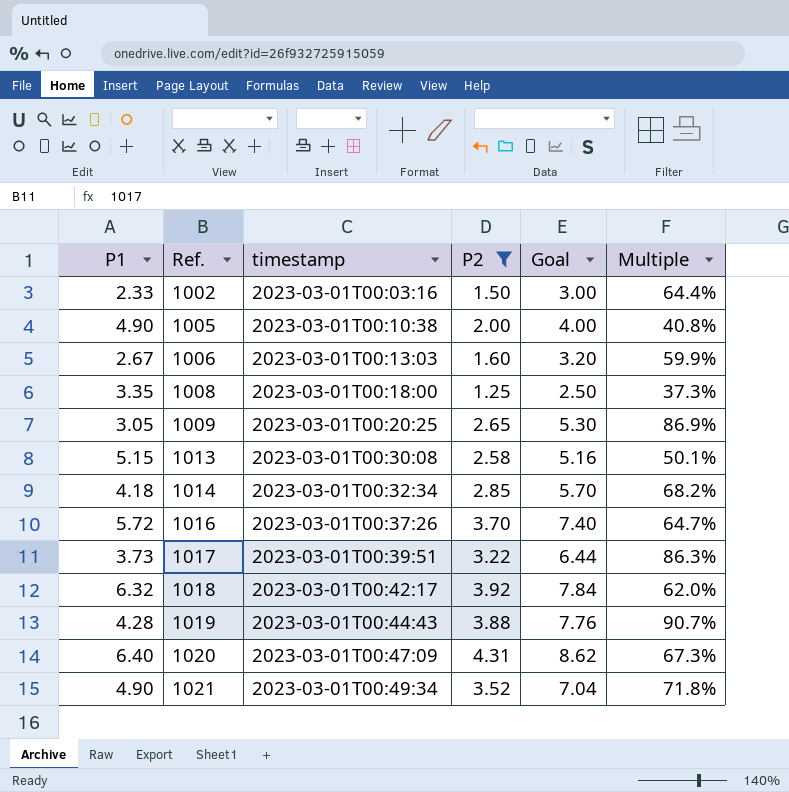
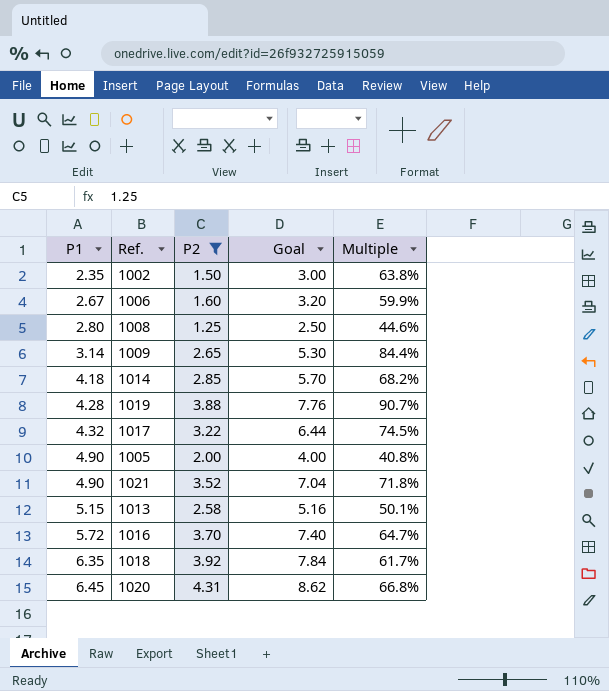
row order: Ref. ascending -> P1 ascending
column timestamp | position: 3 -> none
1002 | P1: 2.33 -> 2.35
1002 | Multiple: 64.4% -> 63.8%
1008 | P1: 3.35 -> 2.80
1008 | Multiple: 37.3% -> 44.6%
1009 | P1: 3.05 -> 3.14
1009 | Multiple: 86.9% -> 84.4%
1017 | P1: 3.73 -> 4.32
1017 | Multiple: 86.3% -> 74.5%
1018 | P1: 6.32 -> 6.35
1018 | Multiple: 62.0% -> 61.7%
1020 | P1: 6.40 -> 6.45
1020 | Multiple: 67.3% -> 66.8%

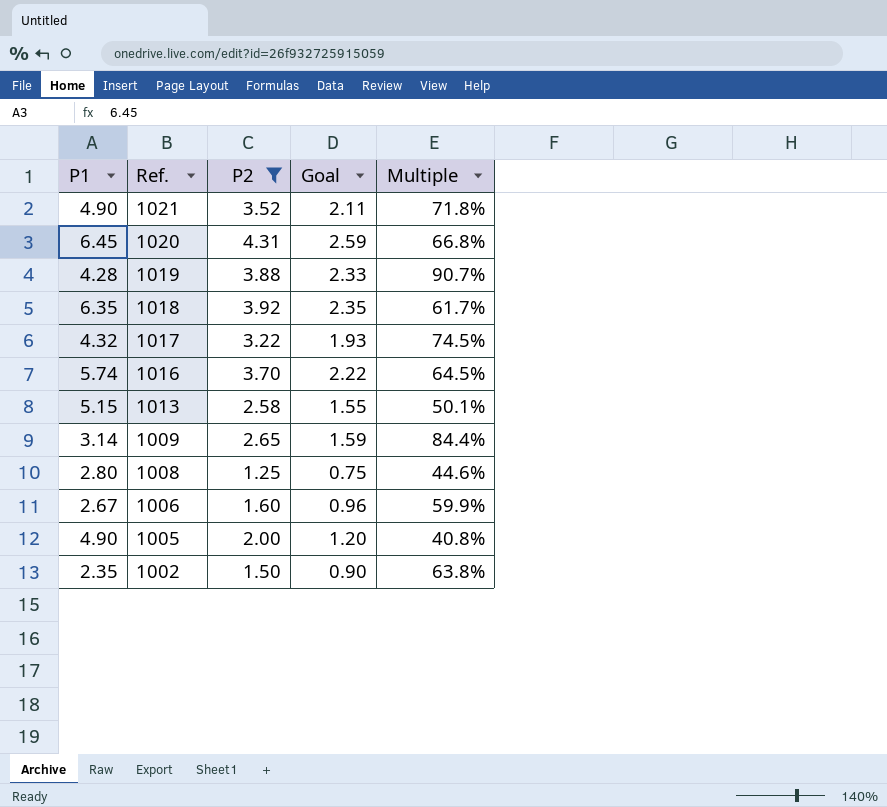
row order: P1 ascending -> Ref. descending
column Goal | formula: [P2] * 2 -> [P2] * 0.6
row 1014: 4.18 | 2.85 | 5.70 | 68.2% -> none
1016 | P1: 5.72 -> 5.74
1016 | Multiple: 64.7% -> 64.5%

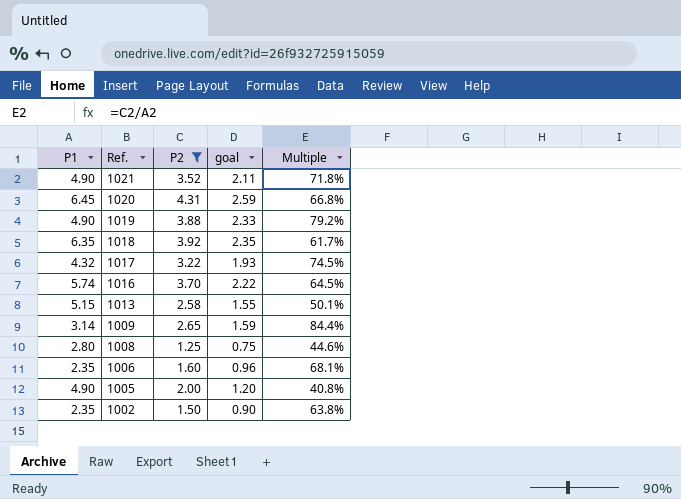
column name: Goal -> goal
1019 | P1: 4.28 -> 4.90
1019 | Multiple: 90.7% -> 79.2%
1006 | P1: 2.67 -> 2.35
1006 | Multiple: 59.9% -> 68.1%

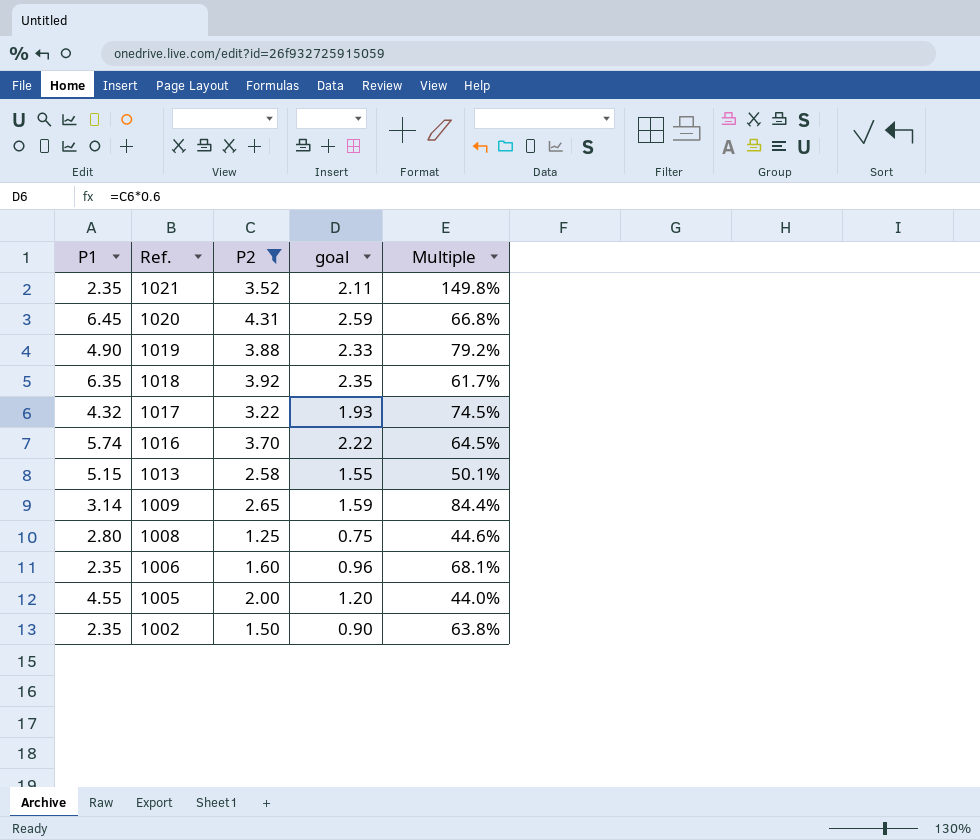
1021 | P1: 4.90 -> 2.35
1021 | Multiple: 71.8% -> 149.8%
1005 | P1: 4.90 -> 4.55
1005 | Multiple: 40.8% -> 44.0%

